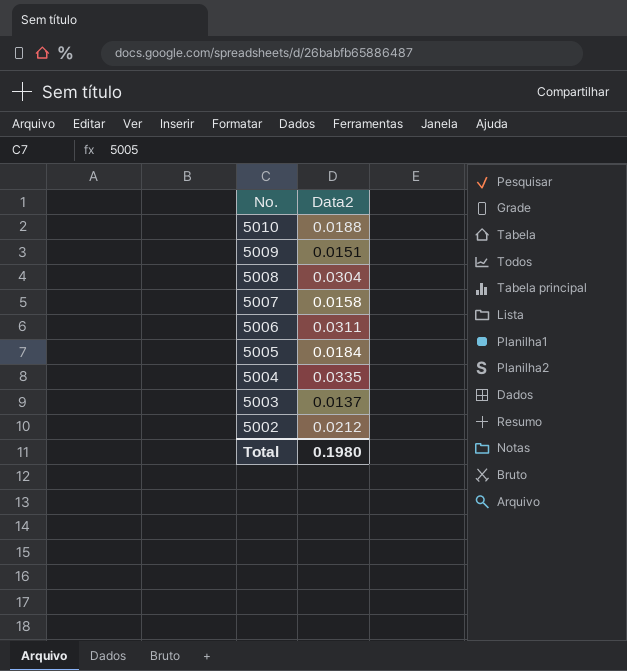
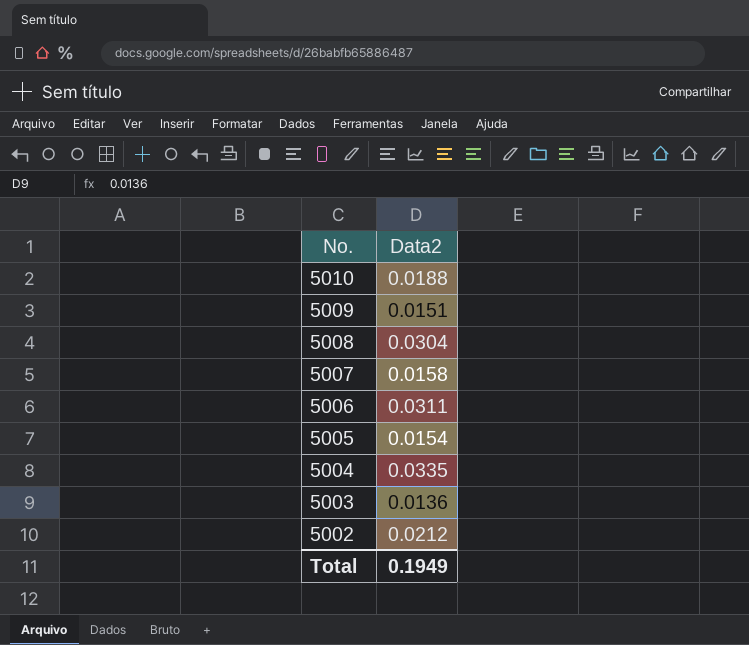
5005 | Data2: 0.0184 -> 0.0154
5003 | Data2: 0.0137 -> 0.0136
Total | Data2: 0.1980 -> 0.1949

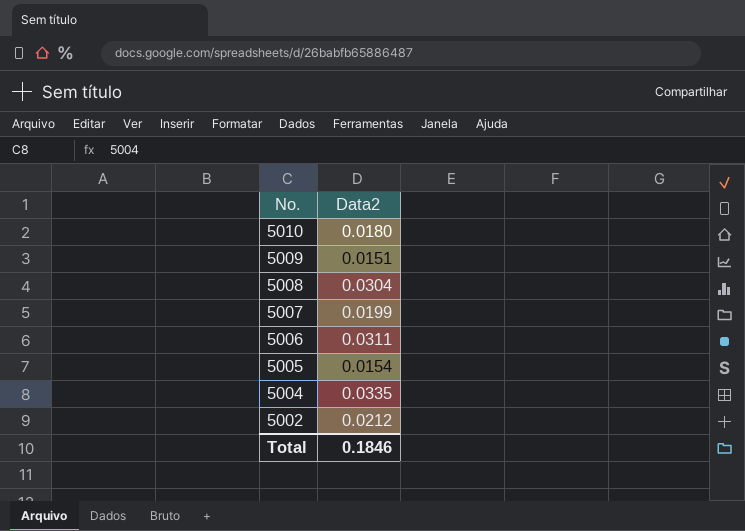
row 5003: 0.0136 -> none
5010 | Data2: 0.0188 -> 0.0180
5007 | Data2: 0.0158 -> 0.0199
Total | Data2: 0.1949 -> 0.1846

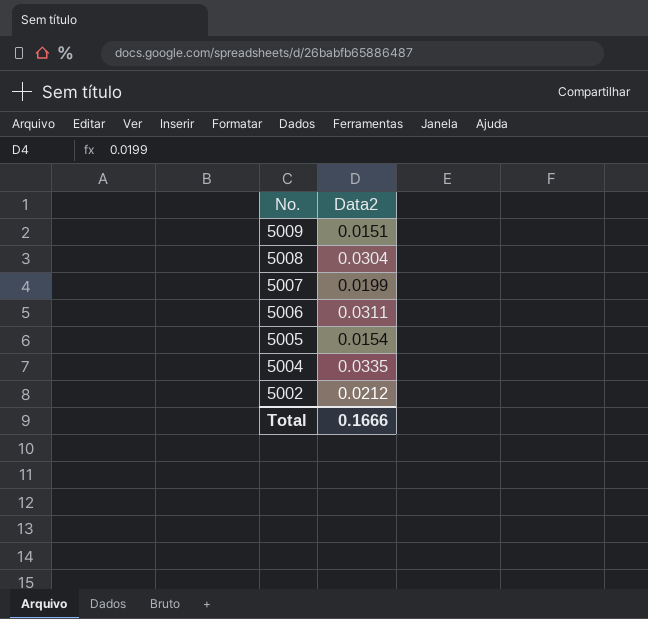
row 5010: 0.0180 -> none
Total | Data2: 0.1846 -> 0.1666

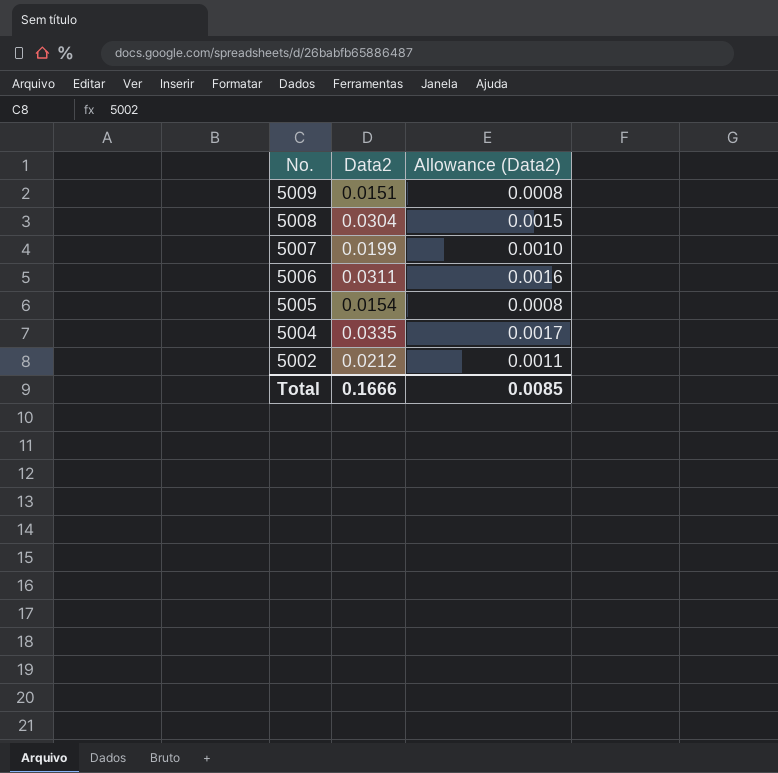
column Allowance (Data2) | formula: none -> [Data2] * 0.05

